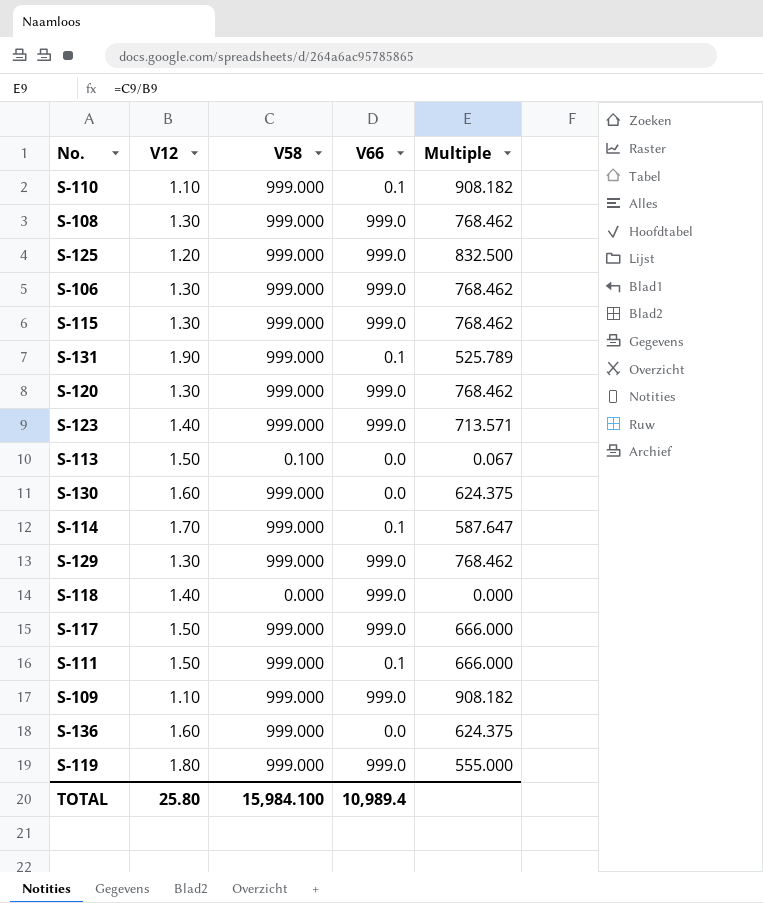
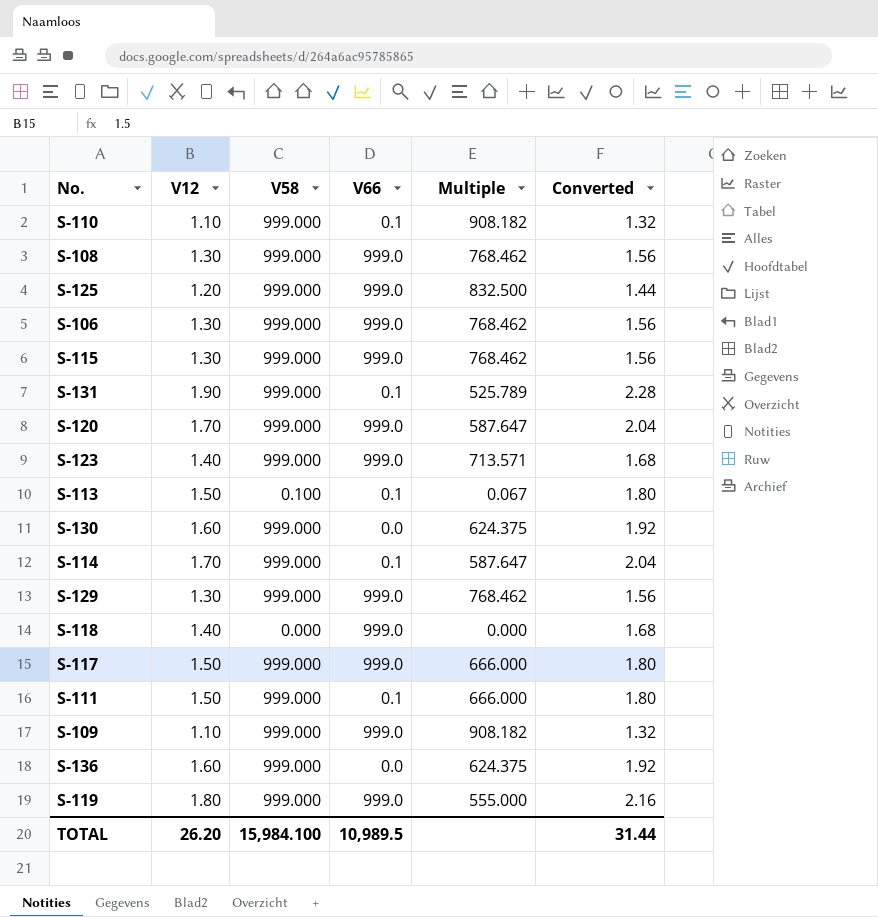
column Converted | formula: none -> [V12] * 1.2
S-120 | V12: 1.30 -> 1.70
S-120 | Multiple: 768.462 -> 587.647
S-113 | V66: 0.0 -> 0.1
TOTAL | V12: 25.80 -> 26.20
TOTAL | V66: 10,989.4 -> 10,989.5

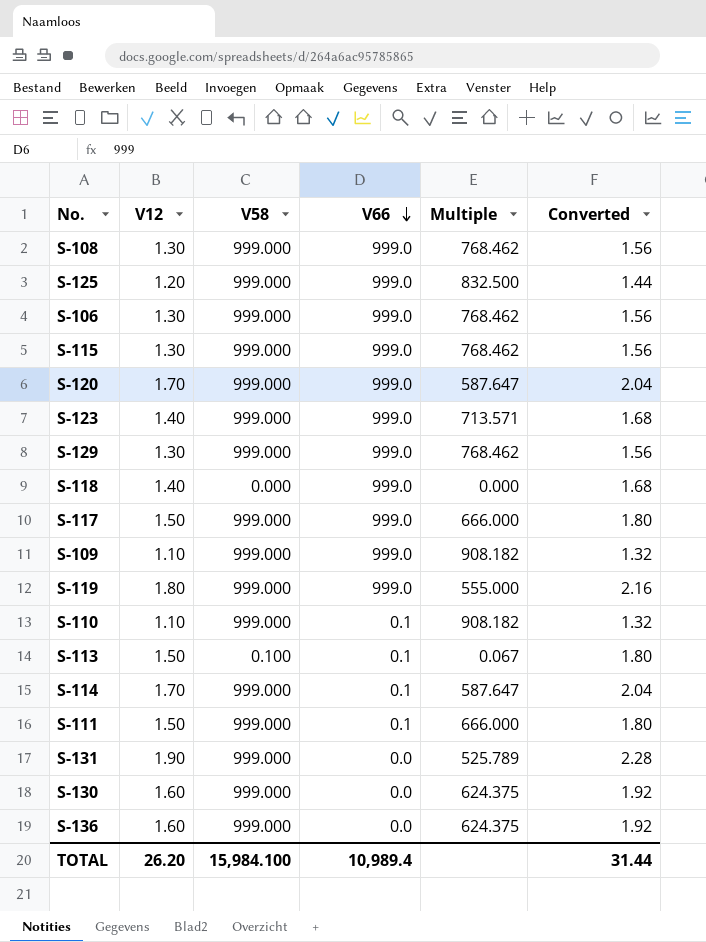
row order: none -> V66 descending
S-131 | V66: 0.1 -> 0.0
TOTAL | V66: 10,989.5 -> 10,989.4

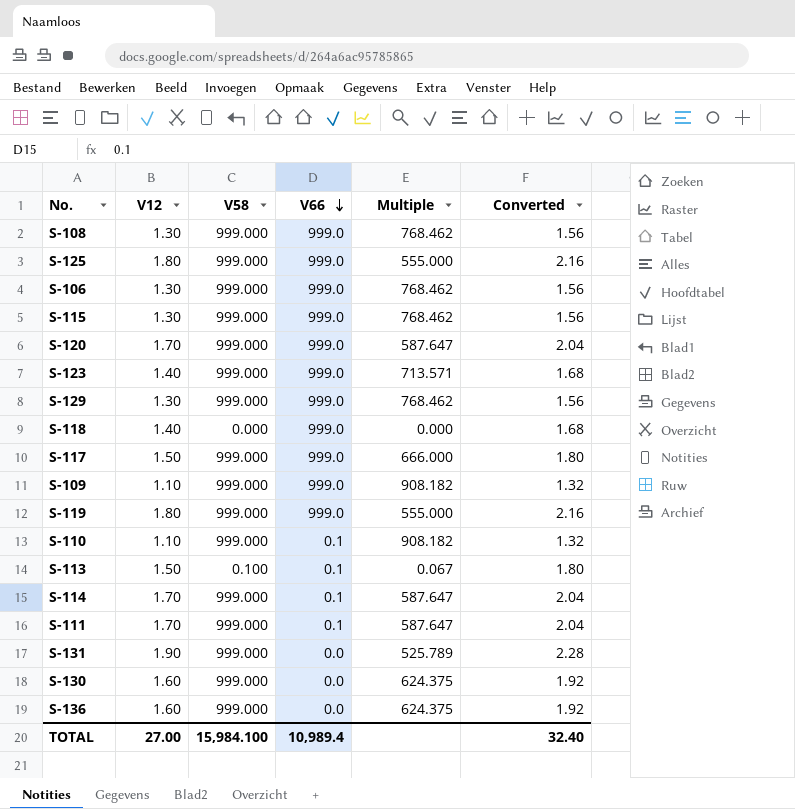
S-125 | V12: 1.20 -> 1.80
S-125 | Multiple: 832.500 -> 555.000
S-125 | Converted: 1.44 -> 2.16
S-111 | V12: 1.50 -> 1.70
S-111 | Multiple: 666.000 -> 587.647
S-111 | Converted: 1.80 -> 2.04
TOTAL | V12: 26.20 -> 27.00
TOTAL | Converted: 31.44 -> 32.40

